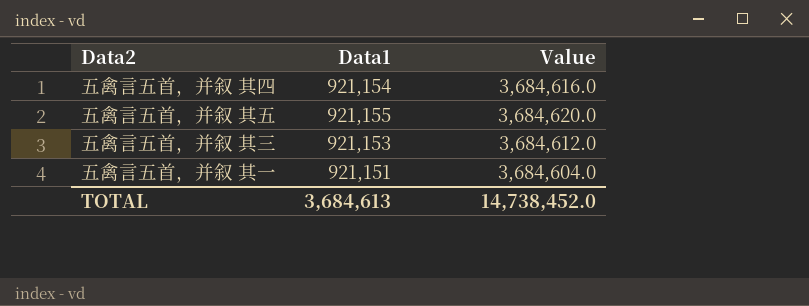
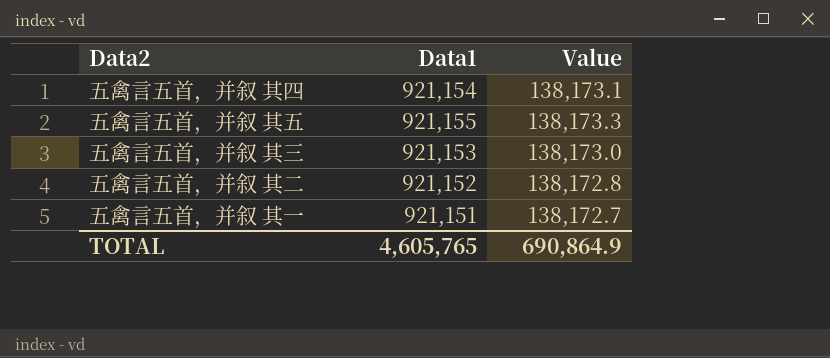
column Value | formula: [Data1] * 4 -> [Data1] * 0.15
row 五禽言五首，并叙 其二: none -> 921,152 | 138,172.8
TOTAL | Data1: 3,684,613 -> 4,605,765
TOTAL | Value: 14,738,452.0 -> 690,864.9

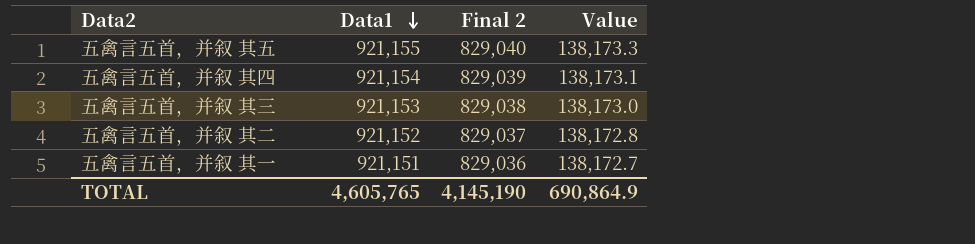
row order: none -> Data1 descending
column Final 2 | formula: none -> [Data1] * 0.9

